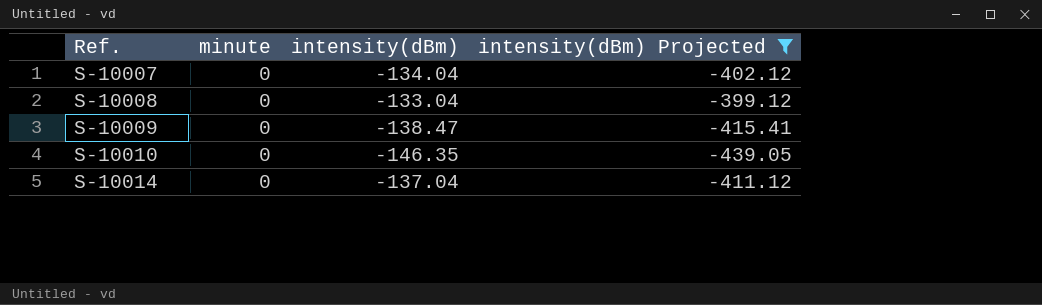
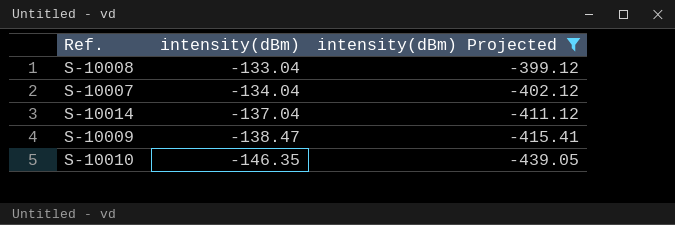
row order: Ref. ascending -> intensity(dBm) descending
column minute | position: 2 -> none

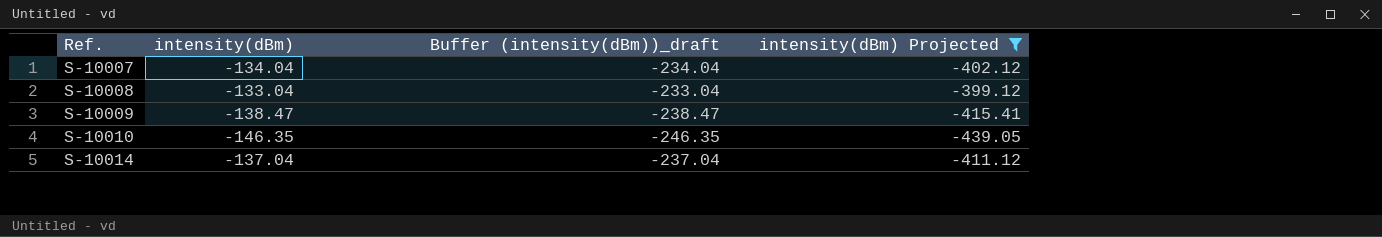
row order: intensity(dBm) descending -> Ref. ascending
column Buffer (intensity(dBm))_draft | formula: none -> [intensity(dBm)] - 100

